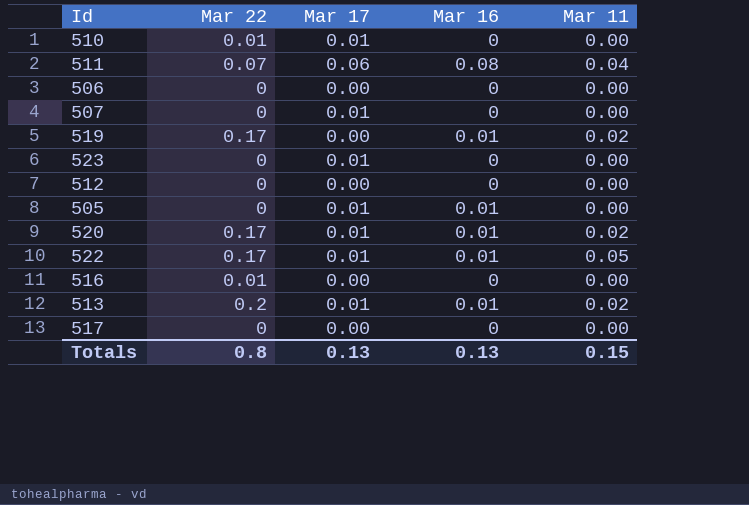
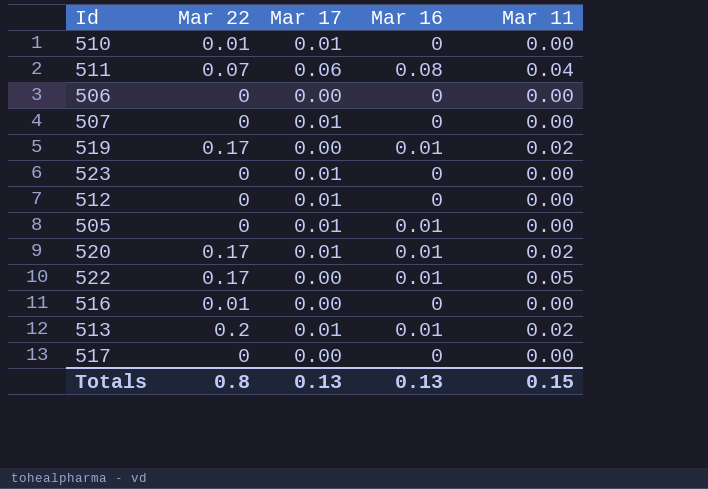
512 | Mar 17: 0.00 -> 0.01
522 | Mar 17: 0.01 -> 0.00

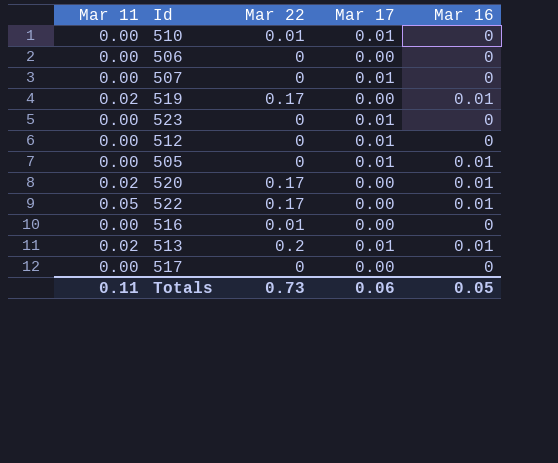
column Mar 11 | position: 5 -> 1
row 511: 0.07 | 0.06 | 0.08 | 0.04 -> none
520 | Mar 17: 0.01 -> 0.00
Totals | Mar 11: 0.15 -> 0.11
Totals | Mar 22: 0.8 -> 0.73
Totals | Mar 17: 0.13 -> 0.06
Totals | Mar 16: 0.13 -> 0.05

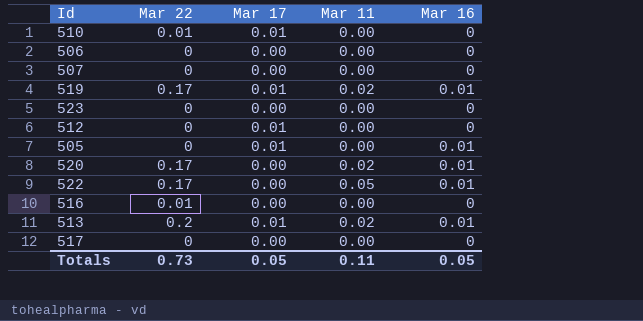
column Mar 11 | position: 1 -> 4
507 | Mar 17: 0.01 -> 0.00
519 | Mar 17: 0.00 -> 0.01
523 | Mar 17: 0.01 -> 0.00
Totals | Mar 17: 0.06 -> 0.05

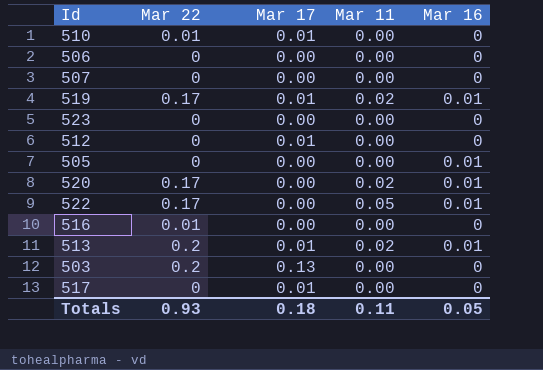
505 | Mar 17: 0.01 -> 0.00
row 503: none -> 0.2 | 0.13 | 0.00 | 0
517 | Mar 17: 0.00 -> 0.01
Totals | Mar 22: 0.73 -> 0.93
Totals | Mar 17: 0.05 -> 0.18

